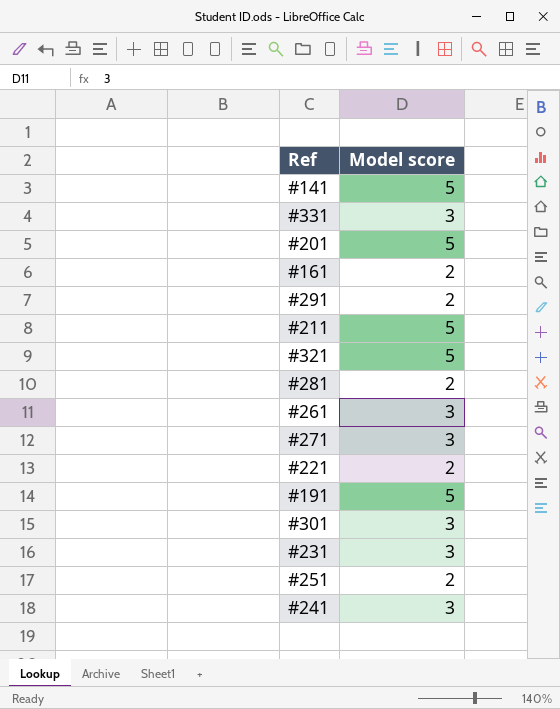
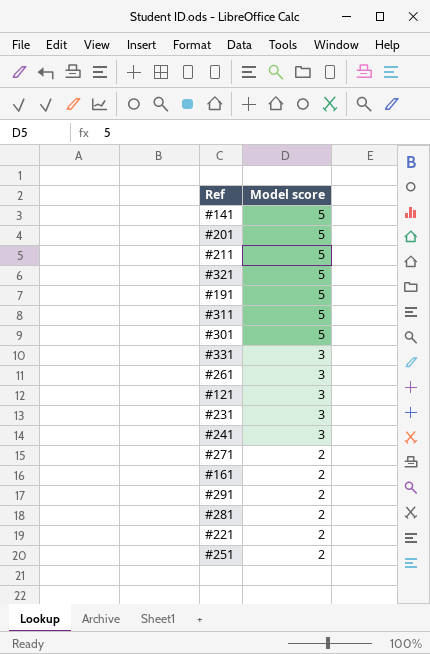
row order: none -> Model score descending
row #311: none -> 5
#301 | Model score: 3 -> 5
row #121: none -> 3
#271 | Model score: 3 -> 2

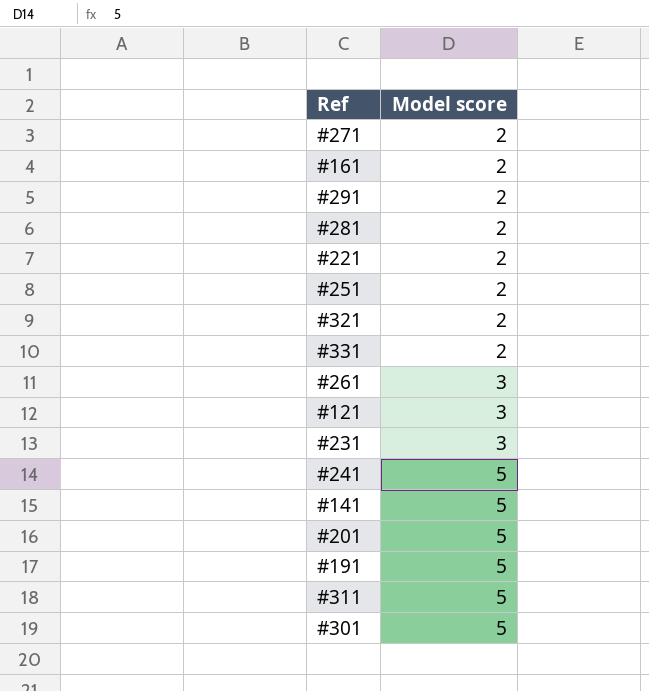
row order: Model score descending -> Model score ascending
row #211: 5 -> none
#321 | Model score: 5 -> 2
#331 | Model score: 3 -> 2
#241 | Model score: 3 -> 5

